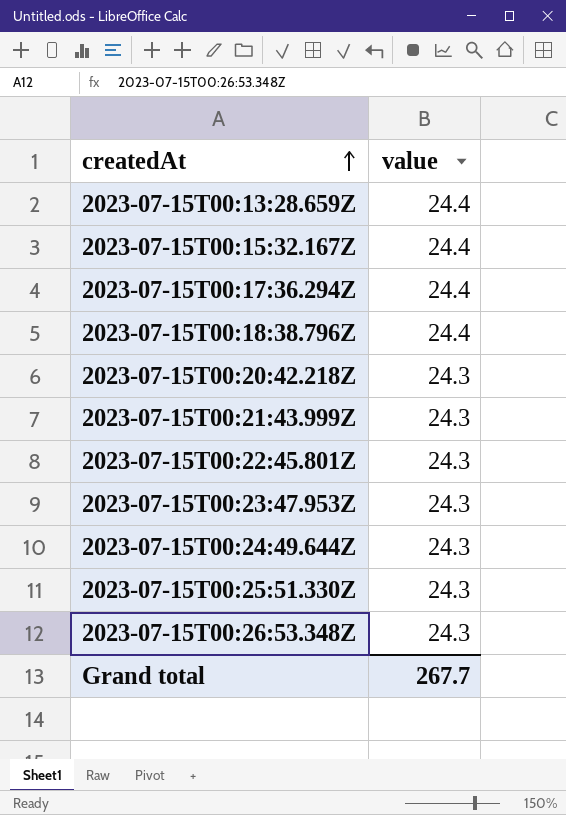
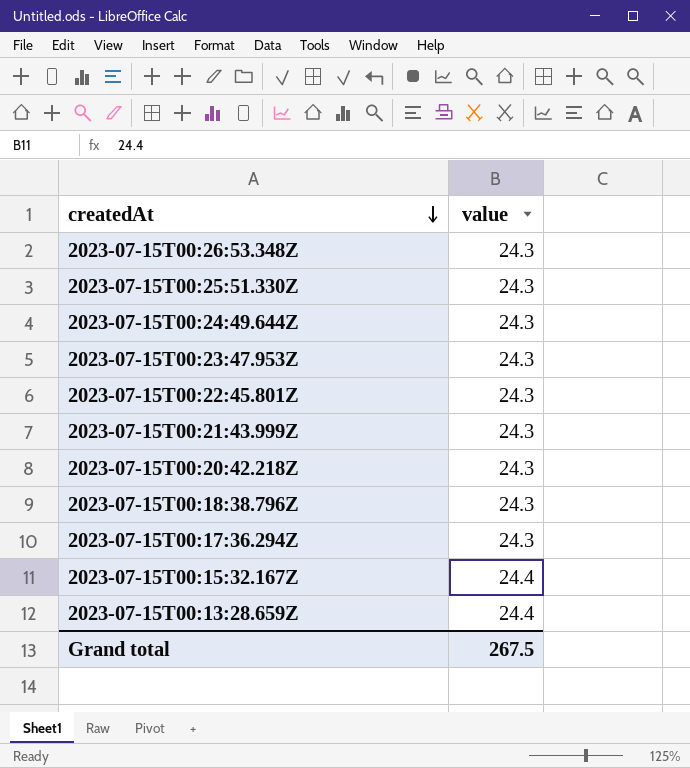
row order: createdAt ascending -> createdAt descending
2023-07-15T00:18:38.796Z | value: 24.4 -> 24.3
2023-07-15T00:17:36.294Z | value: 24.4 -> 24.3
Grand total | value: 267.7 -> 267.5

